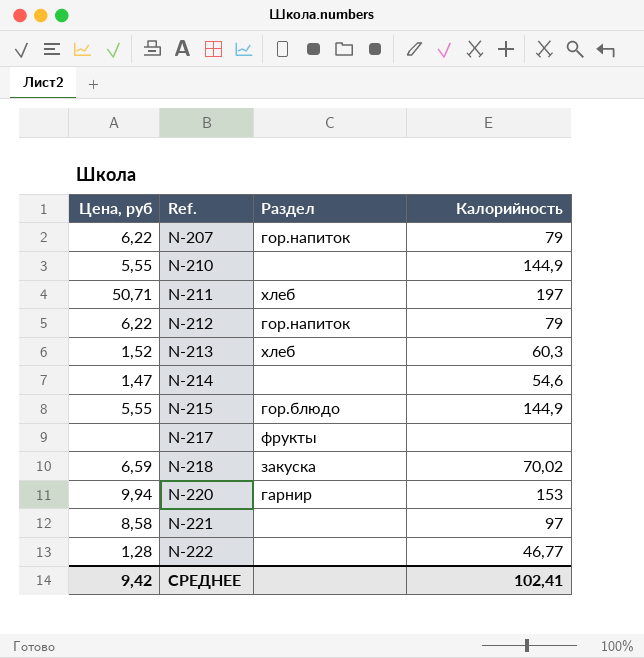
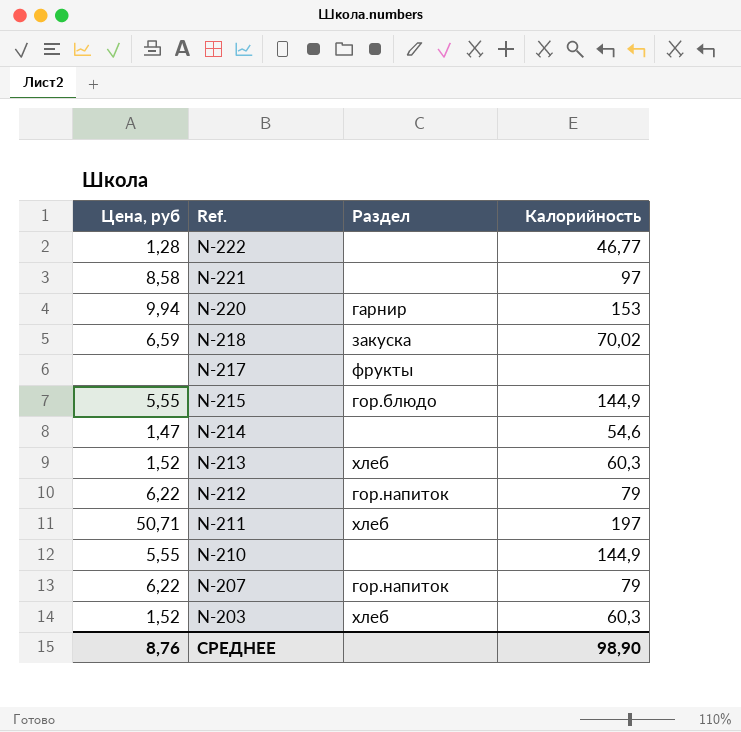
row order: Ref. ascending -> Ref. descending
row N-203: none -> 1,52 | хлеб | 60,3
СРЕДНЕЕ | Цена, руб: 9,42 -> 8,76
СРЕДНЕЕ | Калорийность: 102,41 -> 98,90

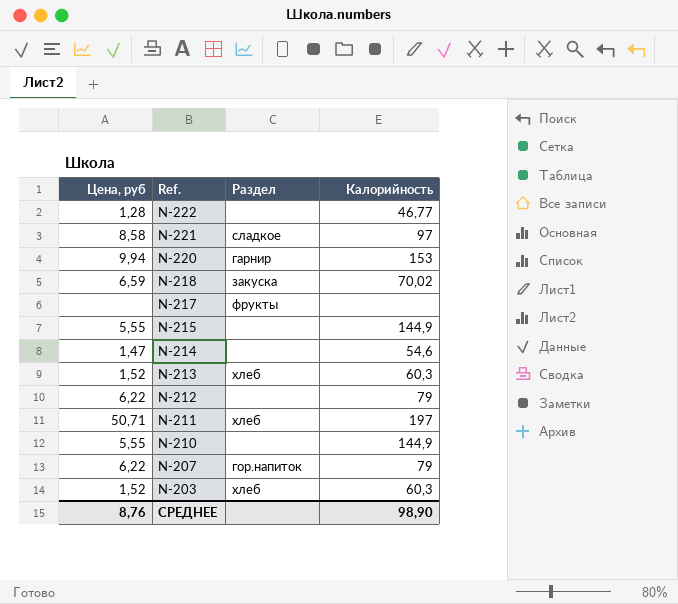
N-221 | Раздел: none -> сладкое
N-215 | Раздел: гор.блюдо -> none
N-212 | Раздел: гор.напиток -> none

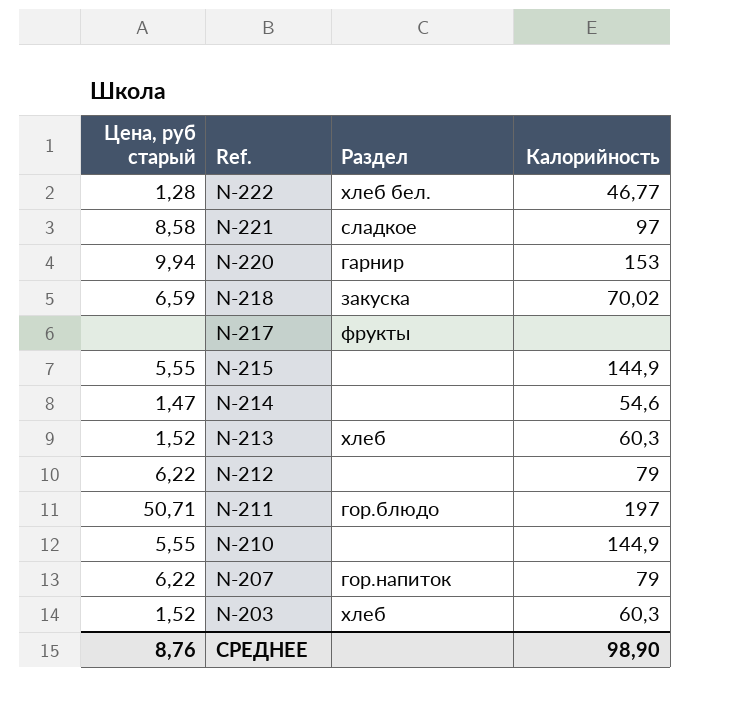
column name: Цена, руб -> Цена, руб старый
N-222 | Раздел: none -> хлеб бел.
N-211 | Раздел: хлеб -> гор.блюдо

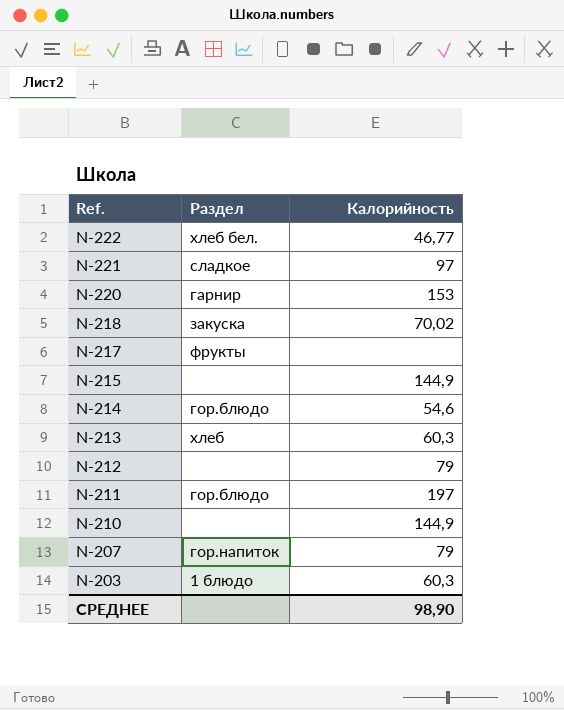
column Цена, руб старый | position: 1 -> none
N-214 | Раздел: none -> гор.блюдо
N-203 | Раздел: хлеб -> 1 блюдо

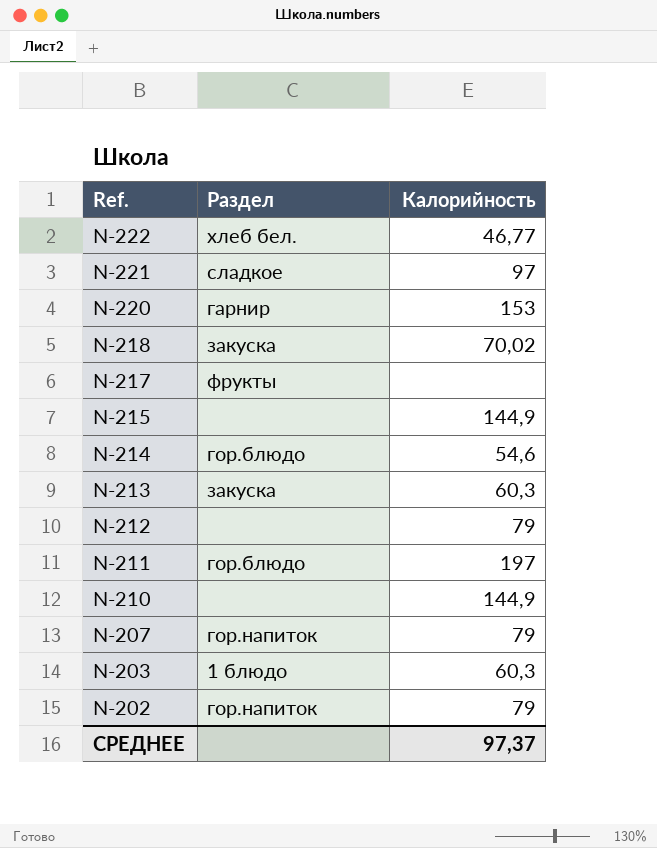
N-213 | Раздел: хлеб -> закуска
row N-202: none -> гор.напиток | 79
СРЕДНЕЕ | Калорийность: 98,90 -> 97,37

